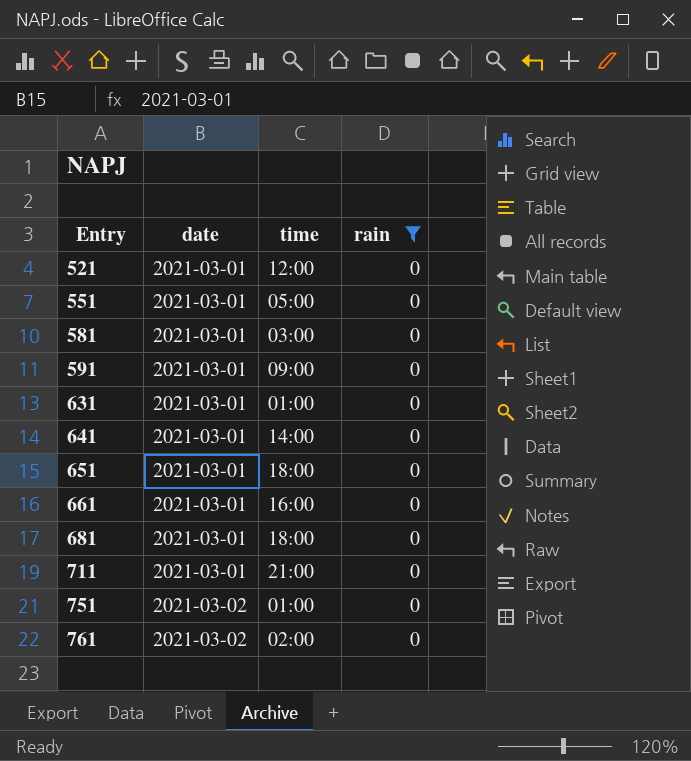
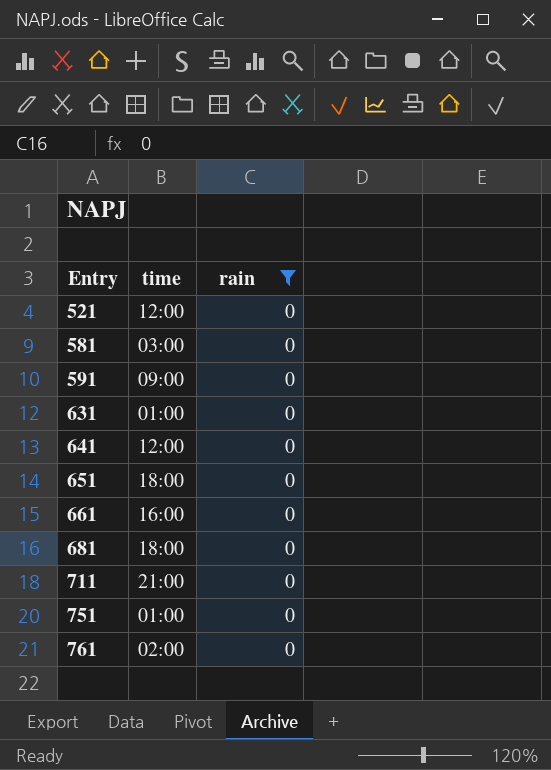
column date | position: 2 -> none
row 551: 2021-03-01 | 05:00 | 0 -> none
641 | time: 14:00 -> 12:00

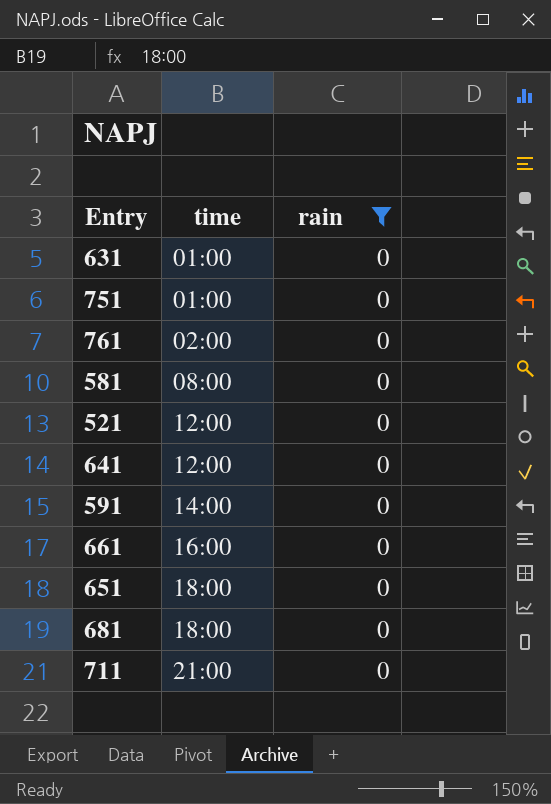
row order: Entry ascending -> time ascending
581 | time: 03:00 -> 08:00
591 | time: 09:00 -> 14:00

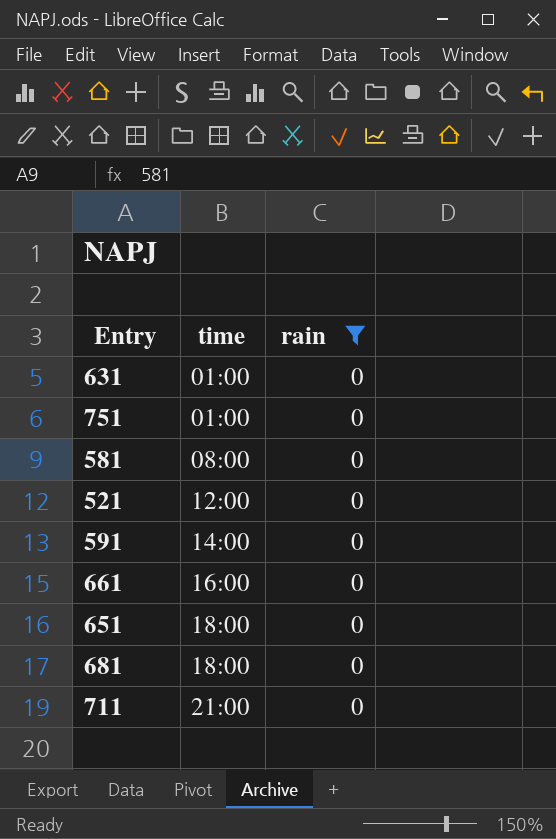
row 761: 02:00 | 0 -> none
row 641: 12:00 | 0 -> none

